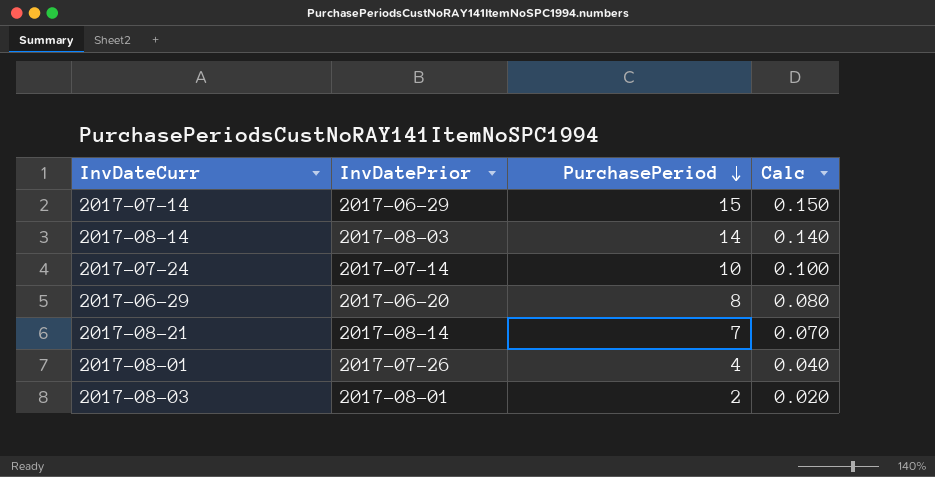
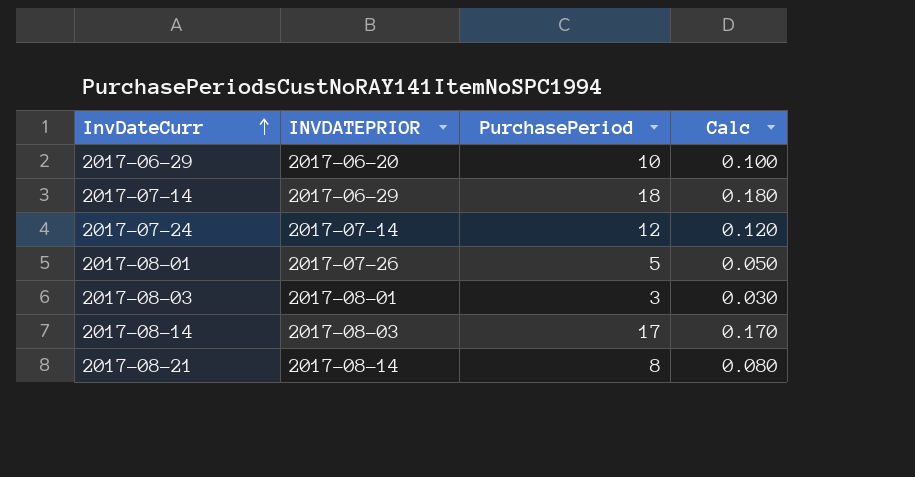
row order: PurchasePeriod descending -> InvDateCurr ascending
column name: InvDatePrior -> INVDATEPRIOR
2017-06-29 | PurchasePeriod: 8 -> 10
2017-06-29 | Calc: 0.080 -> 0.100
2017-07-14 | PurchasePeriod: 15 -> 18
2017-07-14 | Calc: 0.150 -> 0.180
2017-07-24 | PurchasePeriod: 10 -> 12
2017-07-24 | Calc: 0.100 -> 0.120
2017-08-01 | PurchasePeriod: 4 -> 5
2017-08-01 | Calc: 0.040 -> 0.050
2017-08-03 | PurchasePeriod: 2 -> 3
2017-08-03 | Calc: 0.020 -> 0.030
2017-08-14 | PurchasePeriod: 14 -> 17
2017-08-14 | Calc: 0.140 -> 0.170
2017-08-21 | PurchasePeriod: 7 -> 8
2017-08-21 | Calc: 0.070 -> 0.080

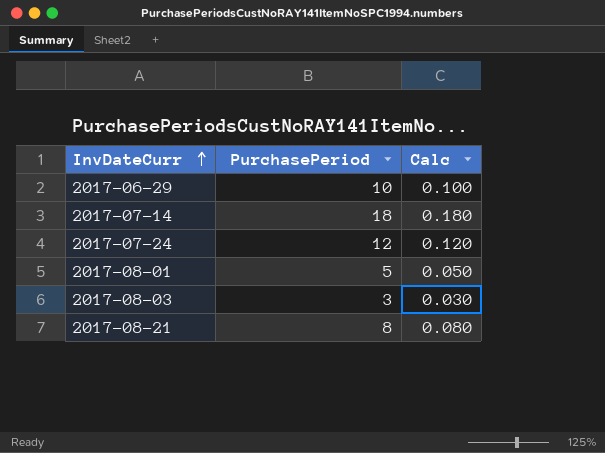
column INVDATEPRIOR | position: 2 -> none
row 2017-08-14: 2017-08-03 | 17 | 0.170 -> none

